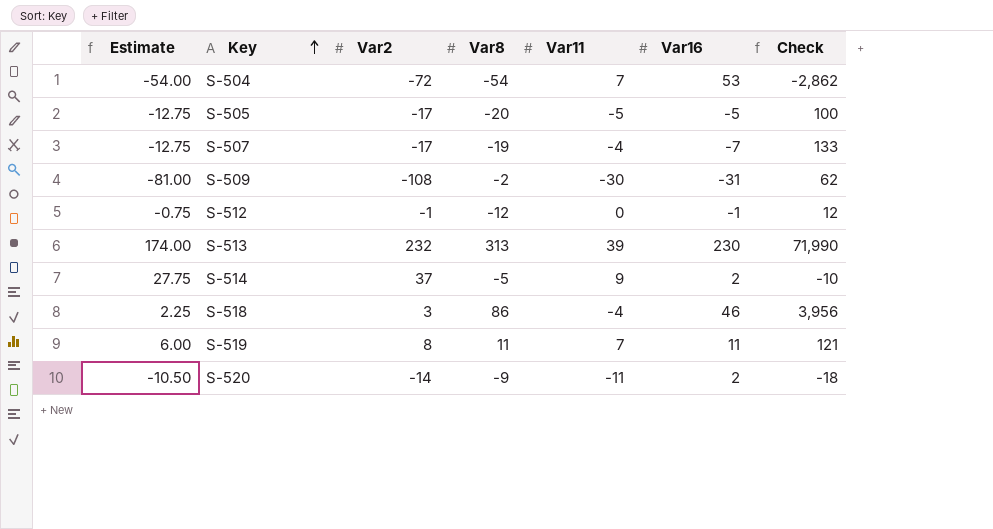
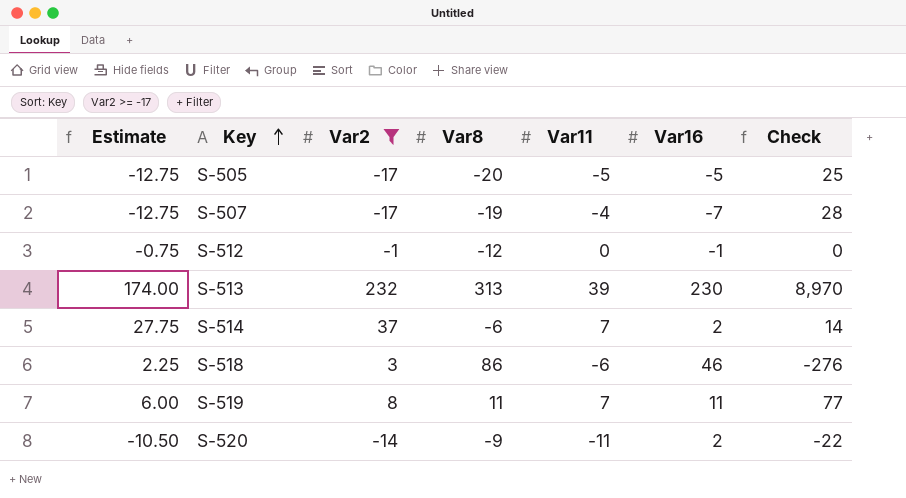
filter: none -> Var2 >= -17
column Check | formula: [Var8] * [Var16] -> [Var11] * [Var16]
S-514 | Var8: -5 -> -6
S-514 | Var11: 9 -> 7
S-518 | Var11: -4 -> -6

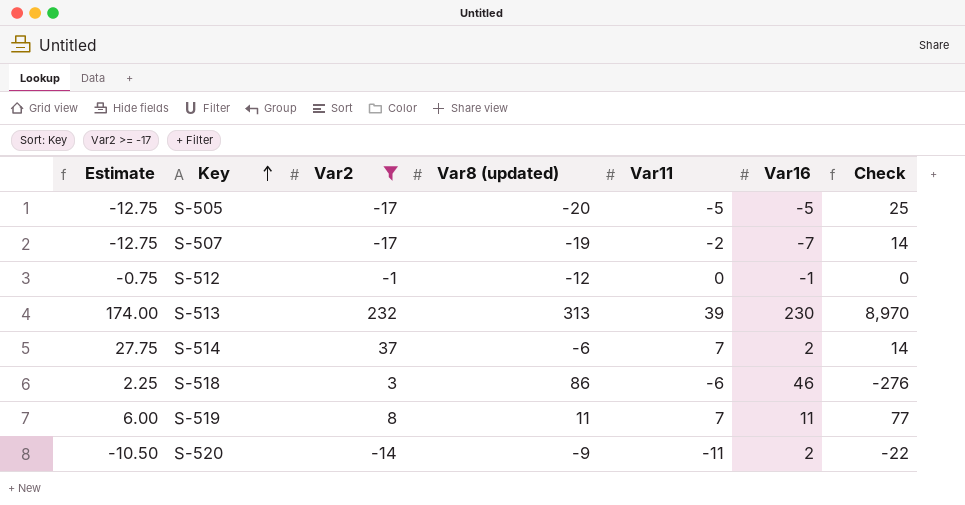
column name: Var8 -> Var8 (updated)
S-507 | Var11: -4 -> -2
S-507 | Check: 28 -> 14

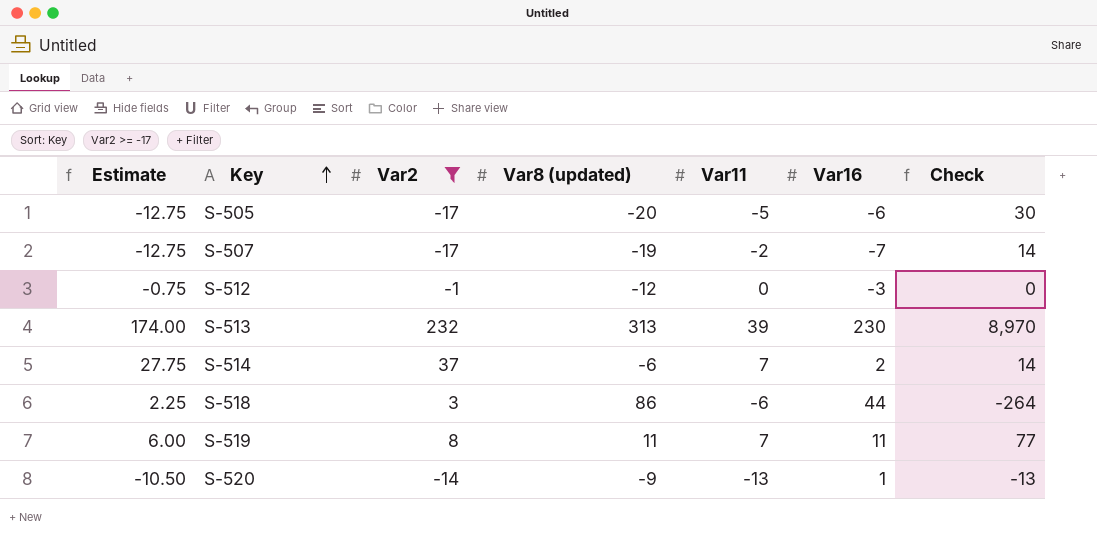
S-505 | Var16: -5 -> -6
S-505 | Check: 25 -> 30
S-512 | Var16: -1 -> -3
S-518 | Var16: 46 -> 44
S-518 | Check: -276 -> -264
S-520 | Var11: -11 -> -13
S-520 | Var16: 2 -> 1
S-520 | Check: -22 -> -13

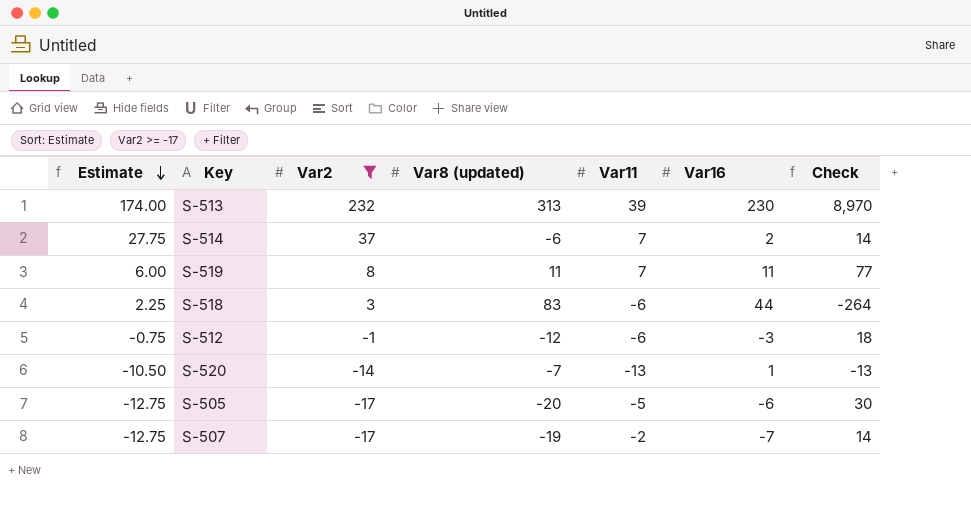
row order: Key ascending -> Estimate descending
S-518 | Var8 (updated): 86 -> 83
S-512 | Var11: 0 -> -6
S-512 | Check: 0 -> 18
S-520 | Var8 (updated): -9 -> -7

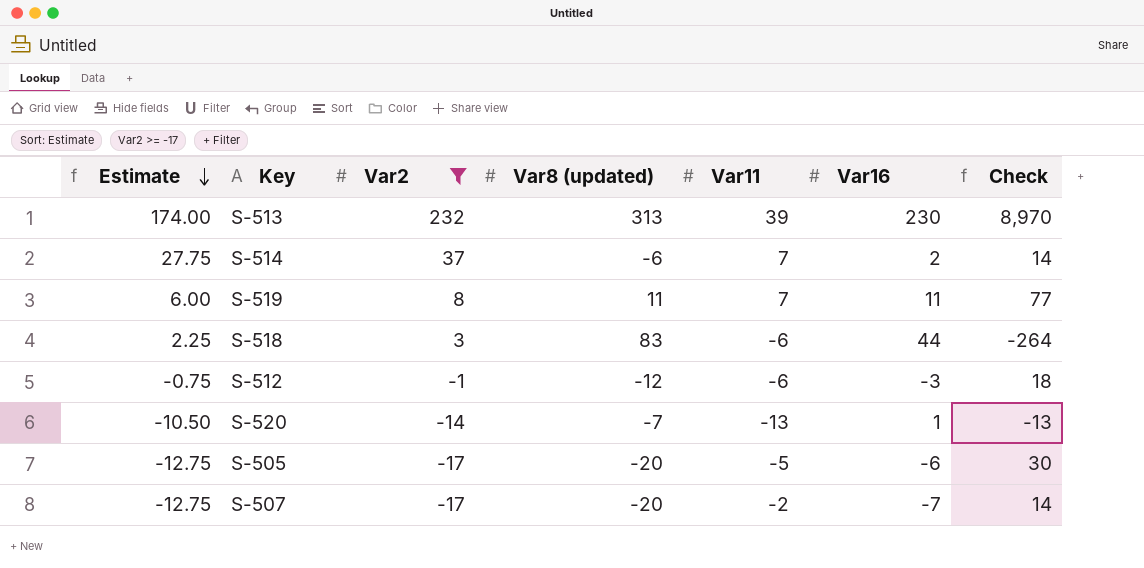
S-507 | Var8 (updated): -19 -> -20

